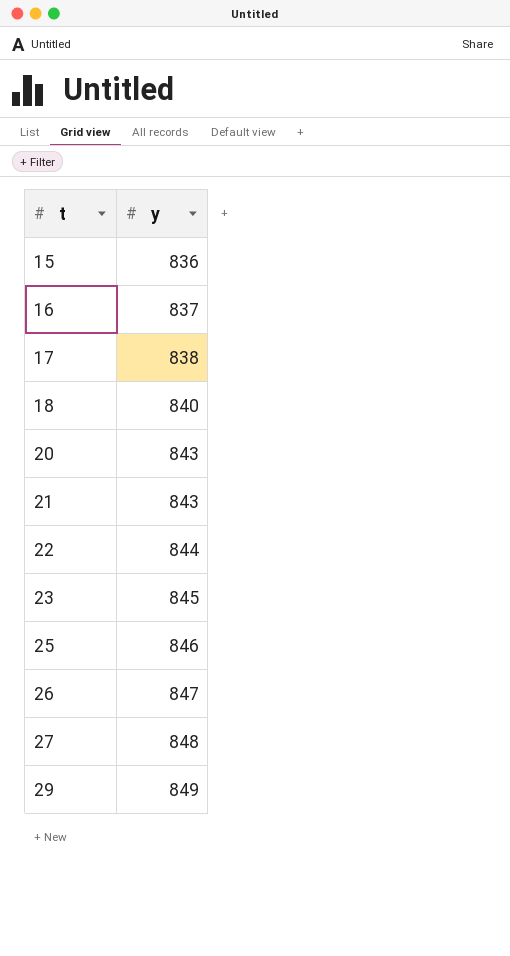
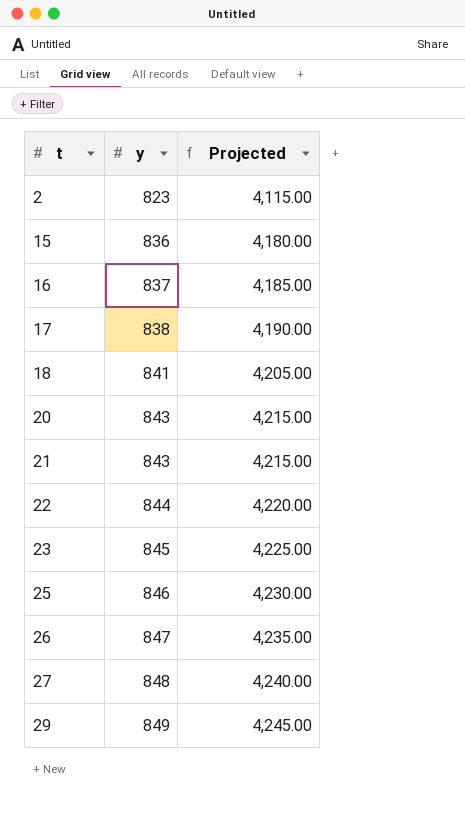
column Projected | formula: none -> [y] * 5
row 2: none -> 823 | 4,115.00
18 | y: 840 -> 841

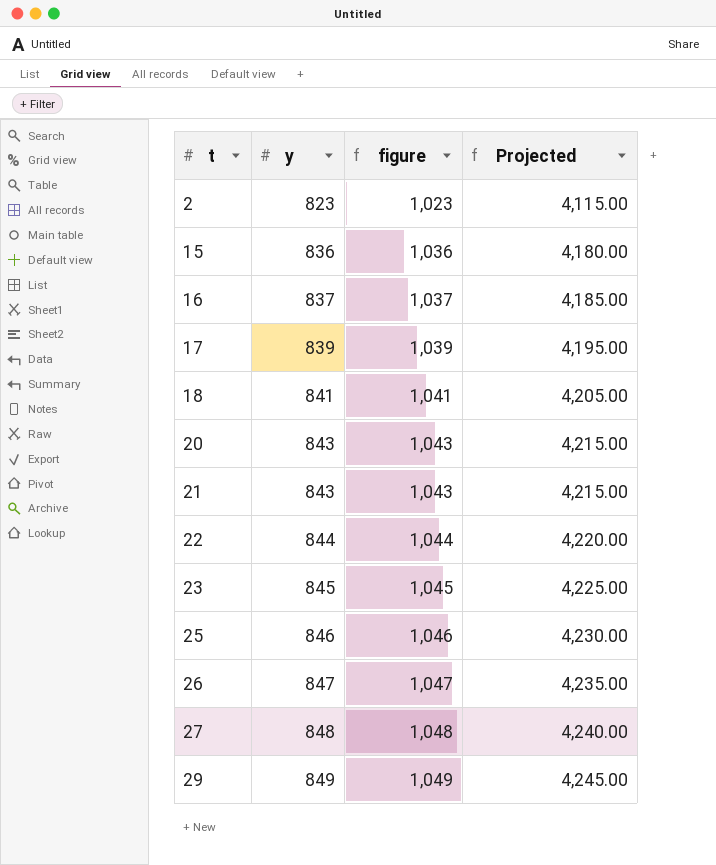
column figure | formula: none -> [y] + 200
17 | y: 838 -> 839
17 | Projected: 4,190.00 -> 4,195.00

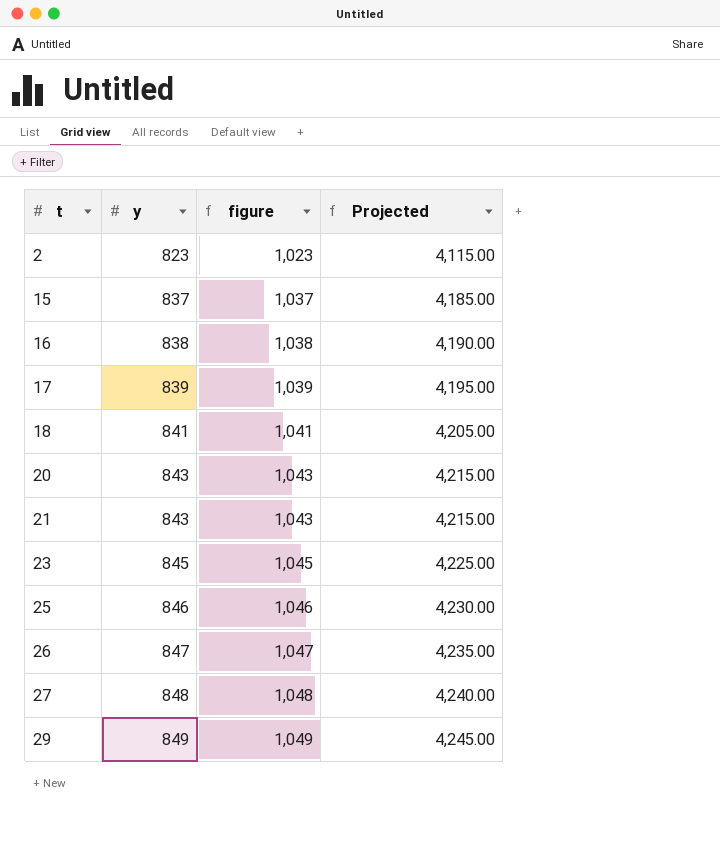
row 22: 844 | 1,044 | 4,220.00 -> none
15 | y: 836 -> 837
15 | figure: 1,036 -> 1,037
15 | Projected: 4,180.00 -> 4,185.00
16 | y: 837 -> 838
16 | figure: 1,037 -> 1,038
16 | Projected: 4,185.00 -> 4,190.00

